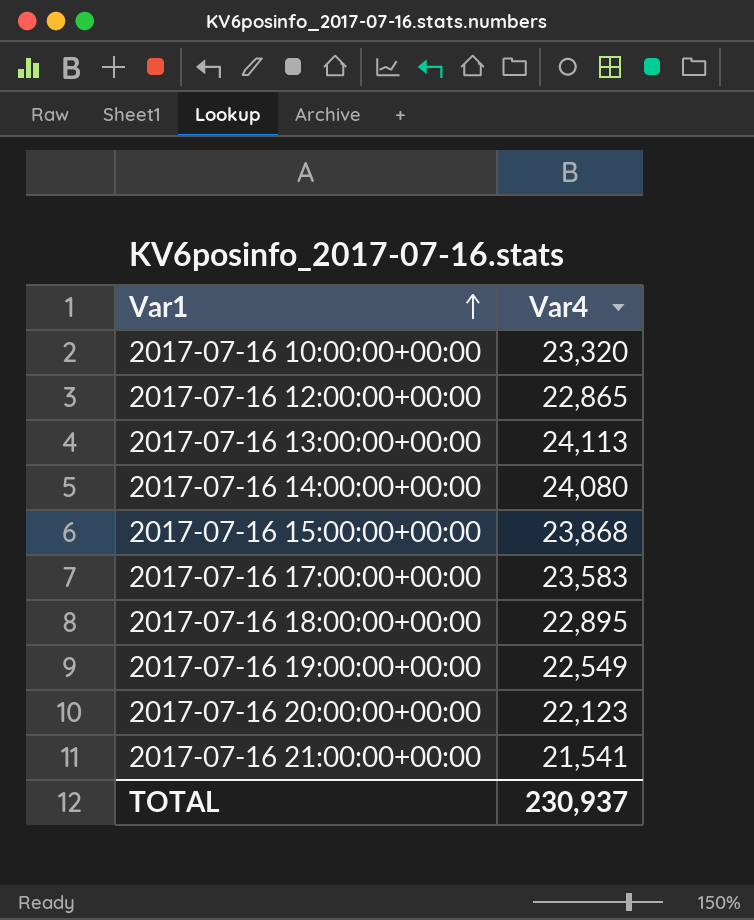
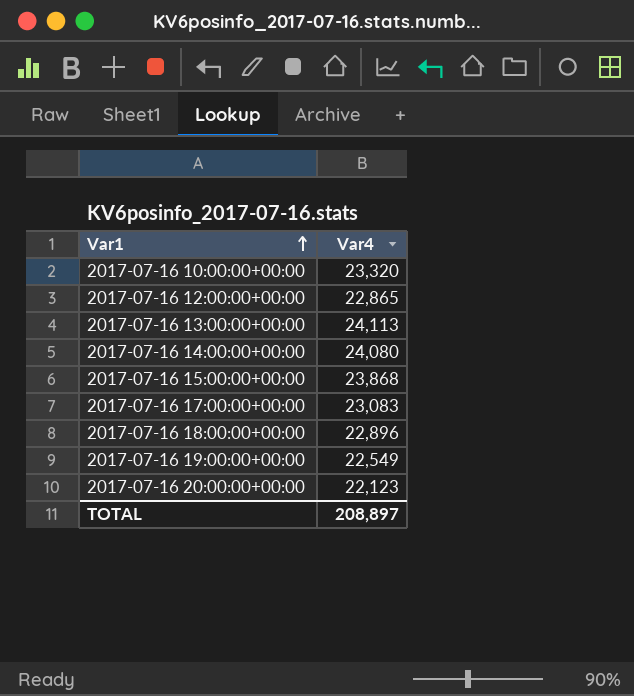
row 2017-07-16 21:00:00+00:00: 21,541 -> none
2017-07-16 17:00:00+00:00 | Var4: 23,583 -> 23,083
2017-07-16 18:00:00+00:00 | Var4: 22,895 -> 22,896
TOTAL | Var4: 230,937 -> 208,897

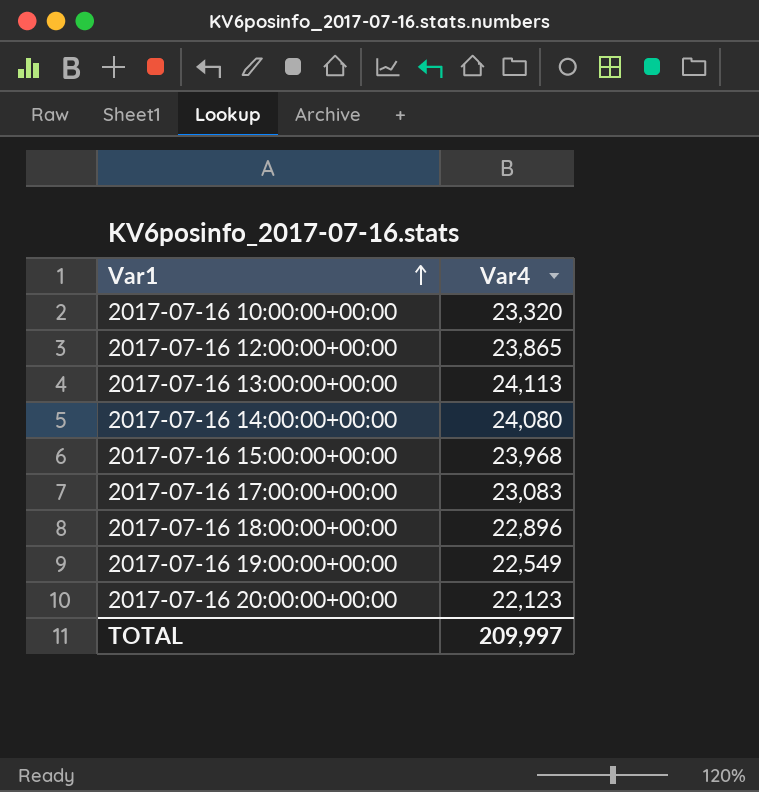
2017-07-16 12:00:00+00:00 | Var4: 22,865 -> 23,865
2017-07-16 15:00:00+00:00 | Var4: 23,868 -> 23,968
TOTAL | Var4: 208,897 -> 209,997

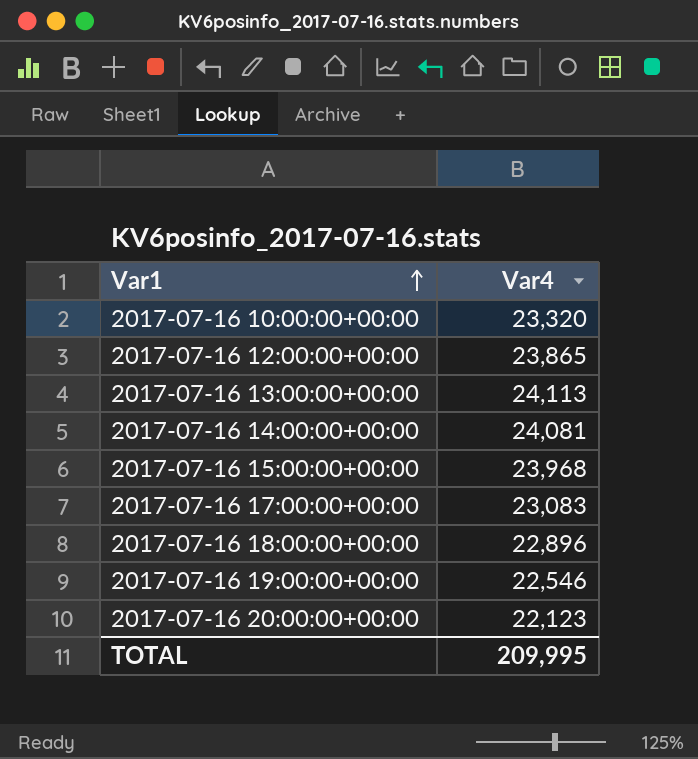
2017-07-16 14:00:00+00:00 | Var4: 24,080 -> 24,081
2017-07-16 19:00:00+00:00 | Var4: 22,549 -> 22,546
TOTAL | Var4: 209,997 -> 209,995

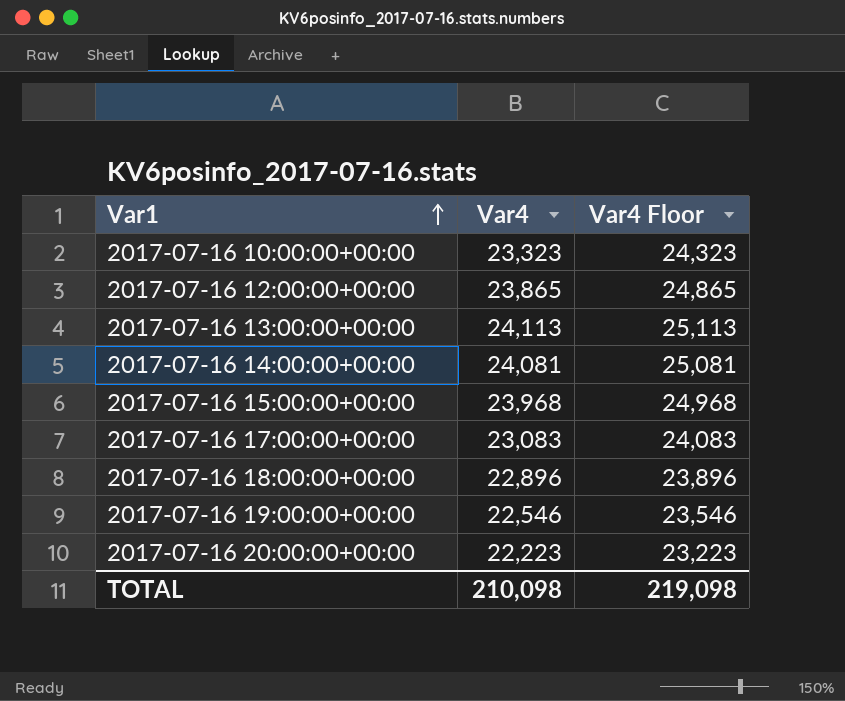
column Var4 Floor | formula: none -> [Var4] + 1000
2017-07-16 10:00:00+00:00 | Var4: 23,320 -> 23,323
2017-07-16 20:00:00+00:00 | Var4: 22,123 -> 22,223
TOTAL | Var4: 209,995 -> 210,098

